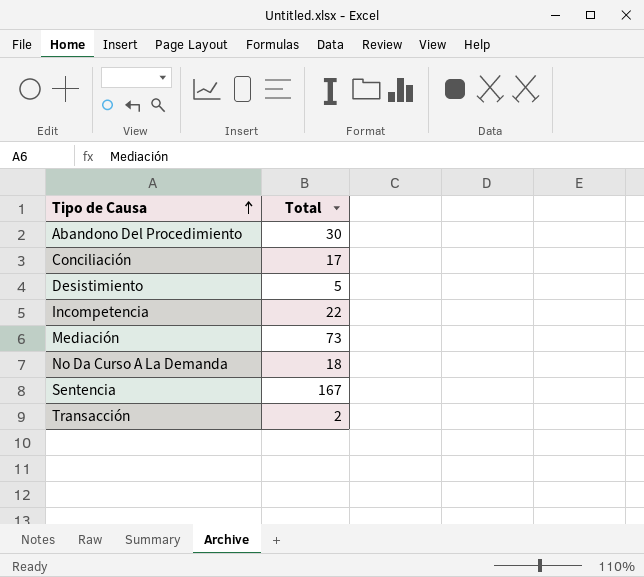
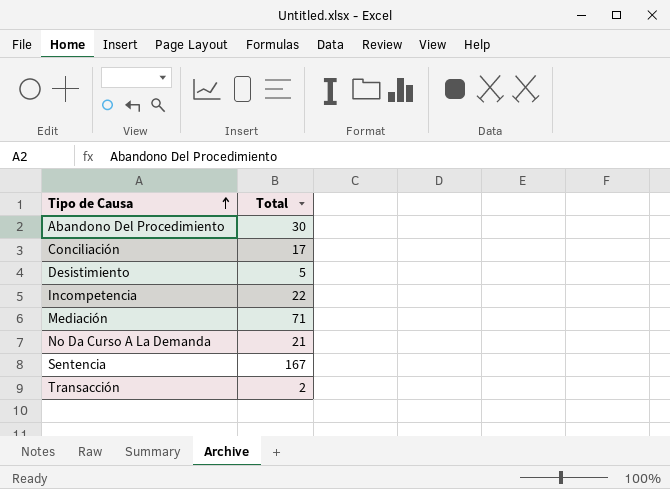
Mediación | Total: 73 -> 71
No Da Curso A La Demanda | Total: 18 -> 21

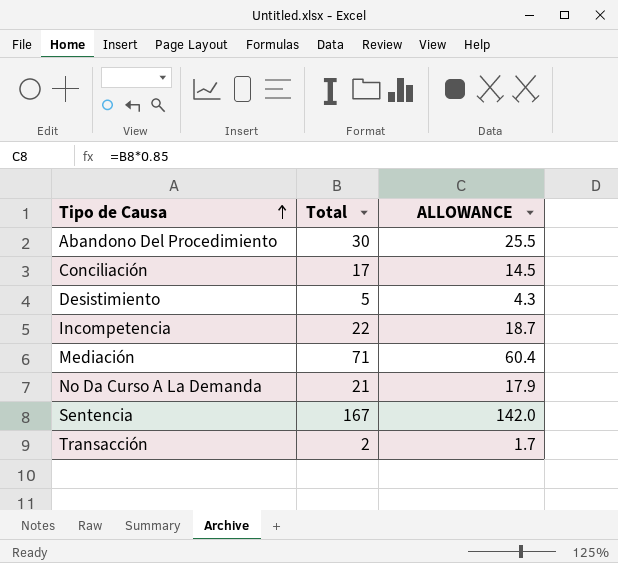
column ALLOWANCE | formula: none -> [Total] * 0.85

